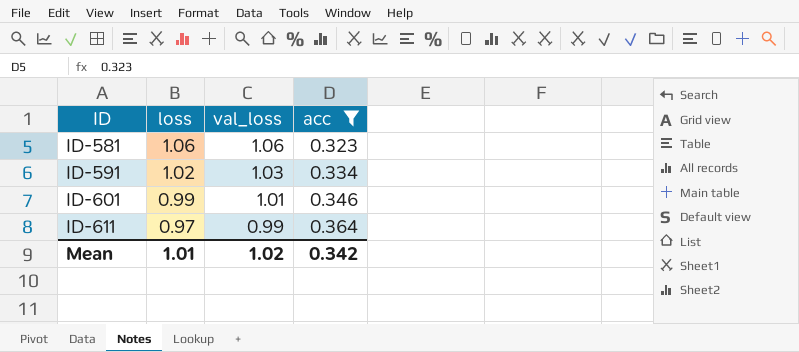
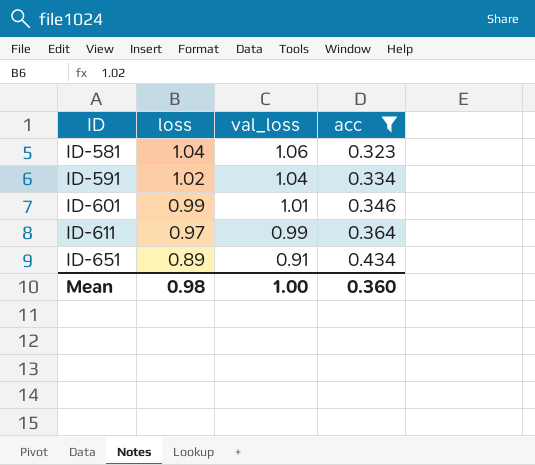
ID-581 | loss: 1.06 -> 1.04
ID-591 | val_loss: 1.03 -> 1.04
row ID-651: none -> 0.89 | 0.91 | 0.434
Mean | loss: 1.01 -> 0.98
Mean | val_loss: 1.02 -> 1.00
Mean | acc: 0.342 -> 0.360

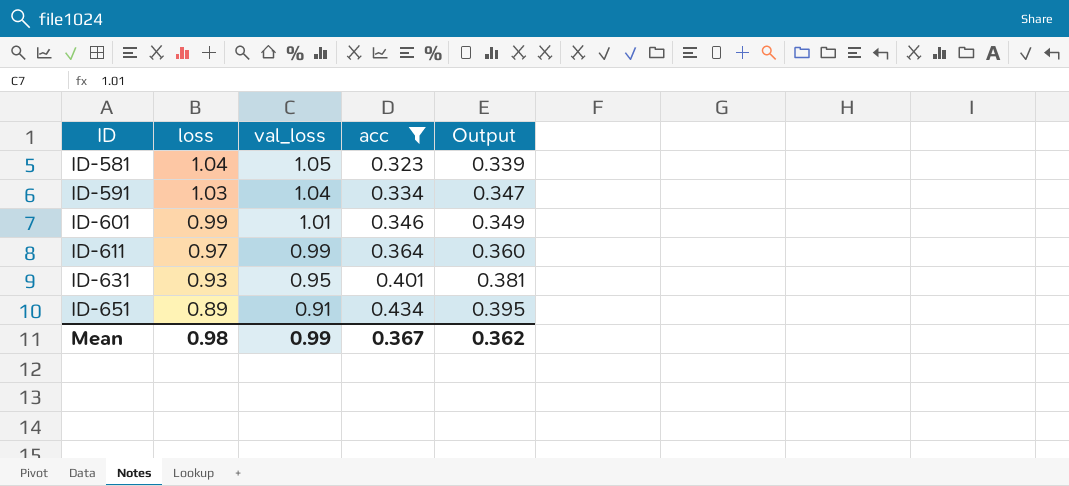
column Output | formula: none -> [val_loss] * [acc]
ID-581 | val_loss: 1.06 -> 1.05
ID-591 | loss: 1.02 -> 1.03
row ID-631: none -> 0.93 | 0.95 | 0.401 | 0.381
Mean | val_loss: 1.00 -> 0.99
Mean | acc: 0.360 -> 0.367

